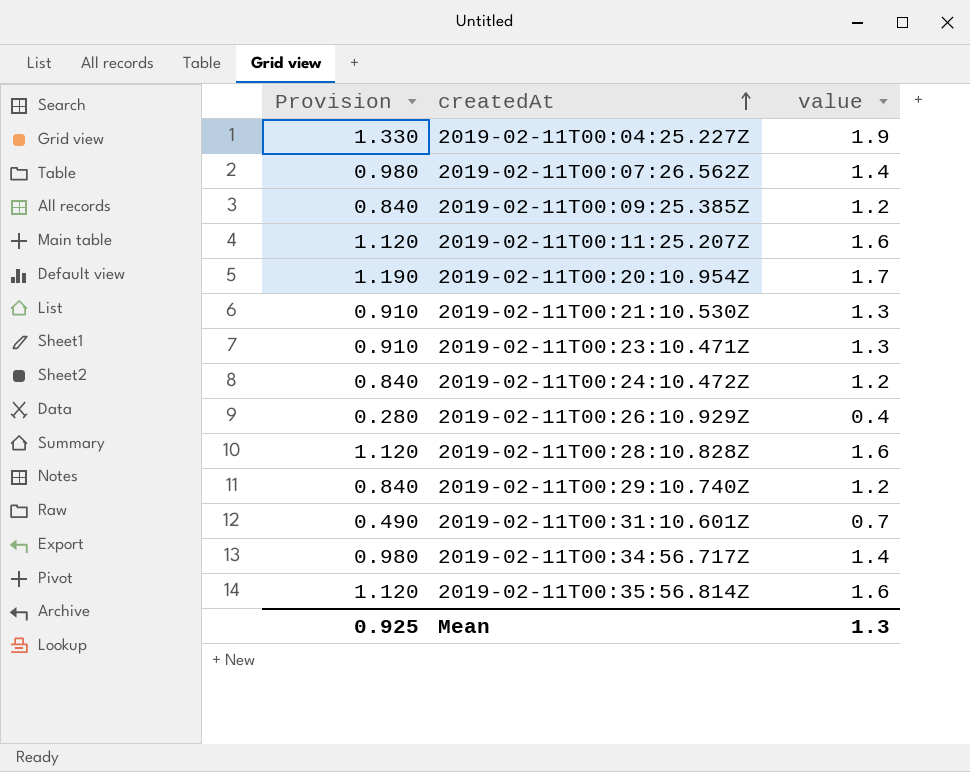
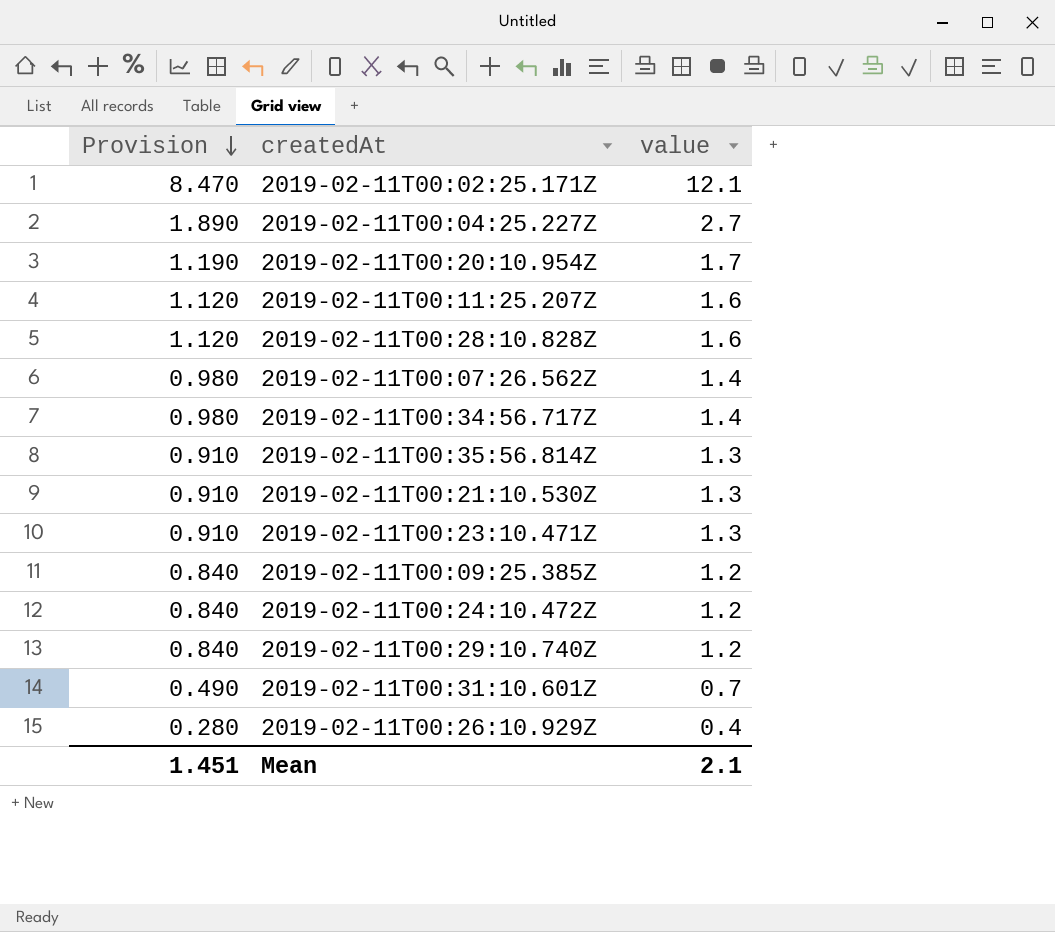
row order: createdAt ascending -> Provision descending
row 2019-02-11T00:02:25.171Z: none -> 8.470 | 12.1
2019-02-11T00:04:25.227Z | Provision: 1.330 -> 1.890
2019-02-11T00:04:25.227Z | value: 1.9 -> 2.7
2019-02-11T00:35:56.814Z | Provision: 1.120 -> 0.910
2019-02-11T00:35:56.814Z | value: 1.6 -> 1.3
Mean | Provision: 0.925 -> 1.451
Mean | value: 1.3 -> 2.1

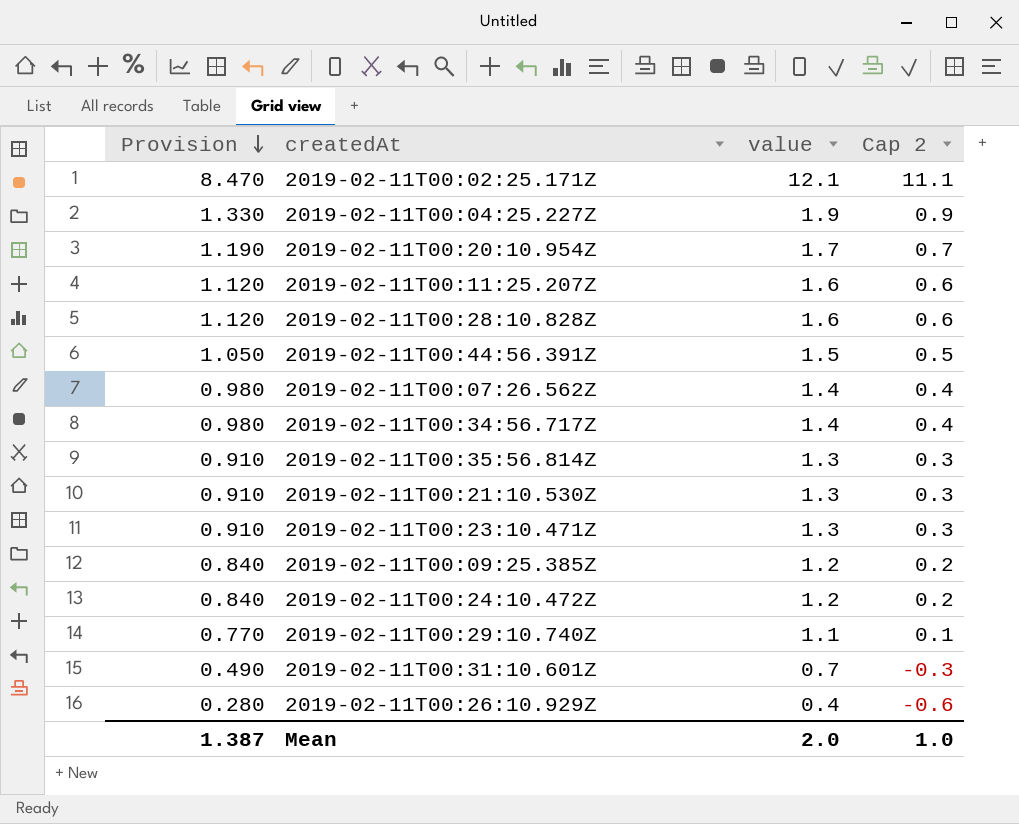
column Cap 2 | formula: none -> [value] - 1
2019-02-11T00:04:25.227Z | Provision: 1.890 -> 1.330
2019-02-11T00:04:25.227Z | value: 2.7 -> 1.9
row 2019-02-11T00:44:56.391Z: none -> 1.050 | 1.5 | 0.5
2019-02-11T00:29:10.740Z | Provision: 0.840 -> 0.770
2019-02-11T00:29:10.740Z | value: 1.2 -> 1.1
Mean | Provision: 1.451 -> 1.387
Mean | value: 2.1 -> 2.0

